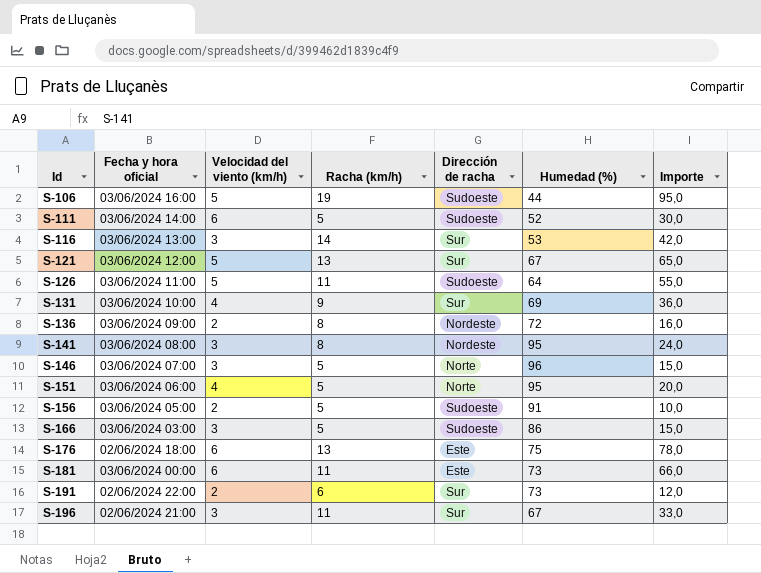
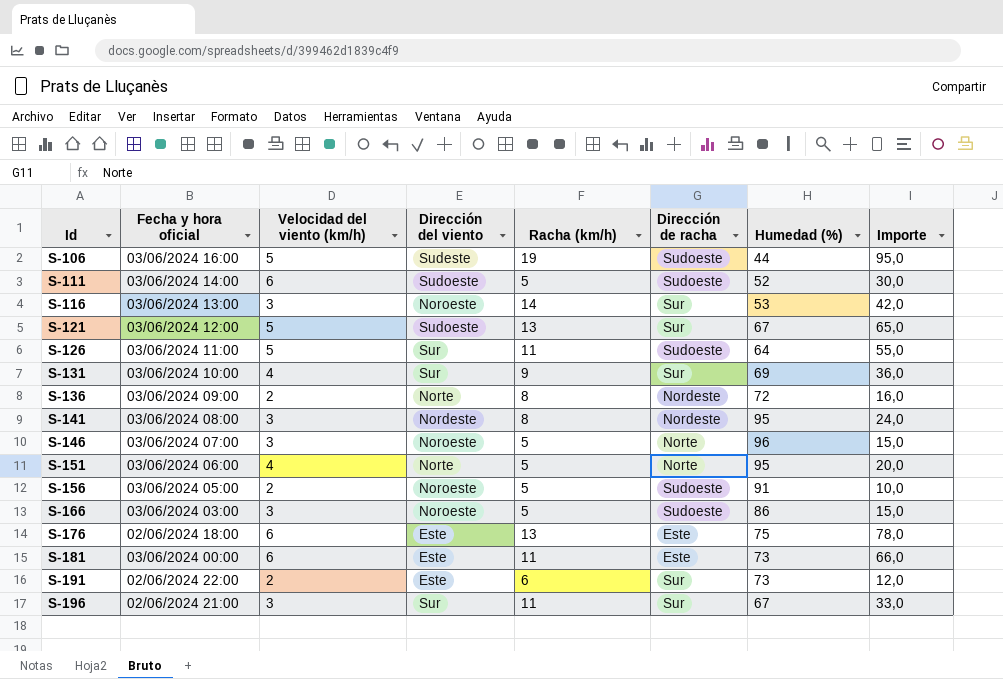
column Dirección del viento | position: none -> 4

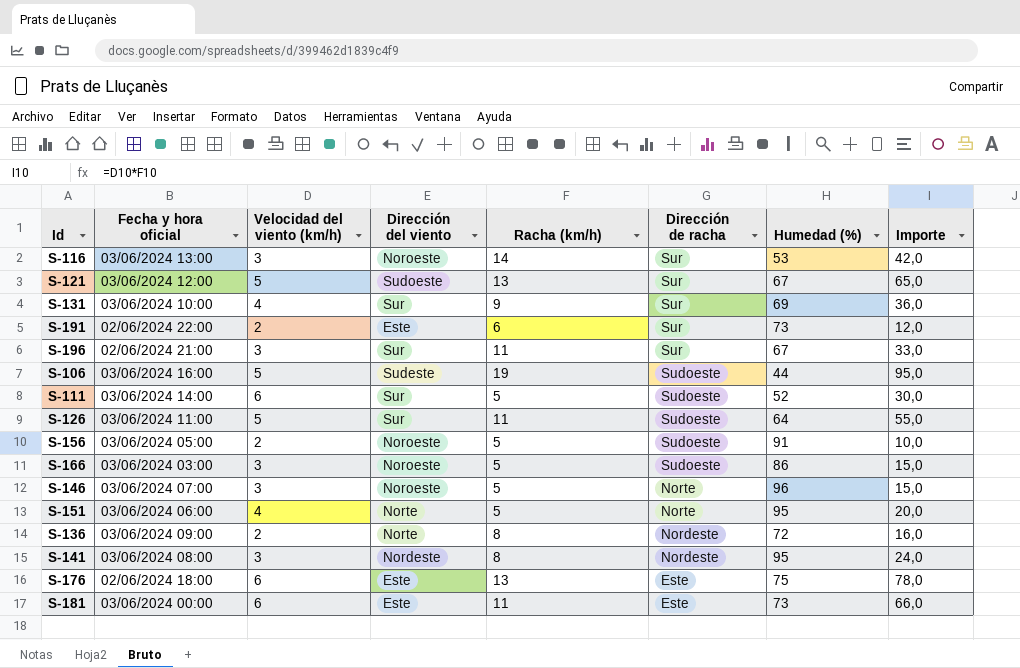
row order: Id ascending -> Dirección de racha descending
S-111 | Dirección del viento: Sudoeste -> Sur

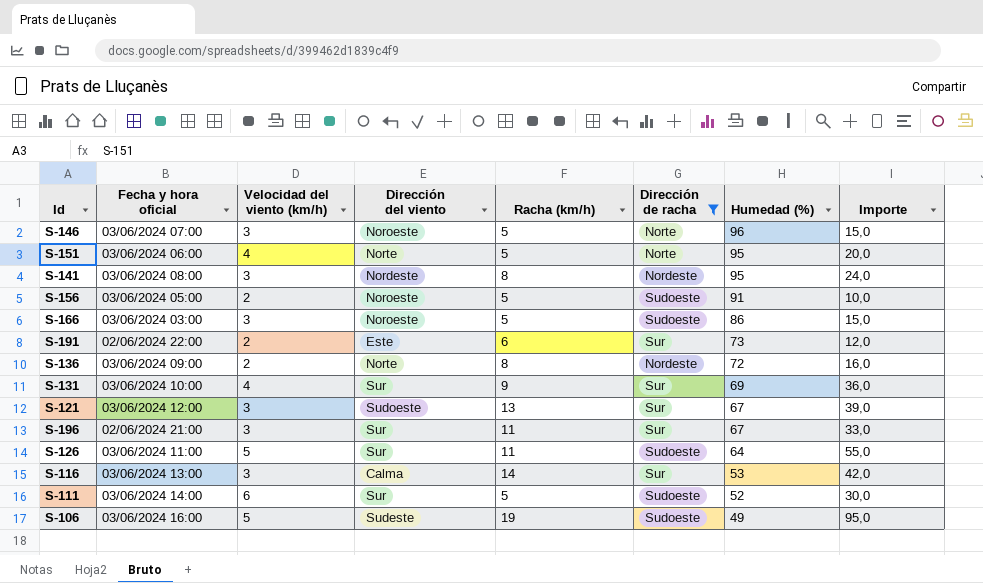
filter: none -> Dirección de racha != Este
row order: Dirección de racha descending -> Humedad (%) descending
S-121 | Velocidad del viento (km/h): 5 -> 3
S-121 | Importe: 65,0 -> 39,0
S-116 | Dirección del viento: Noroeste -> Calma
S-106 | Humedad (%): 44 -> 49

